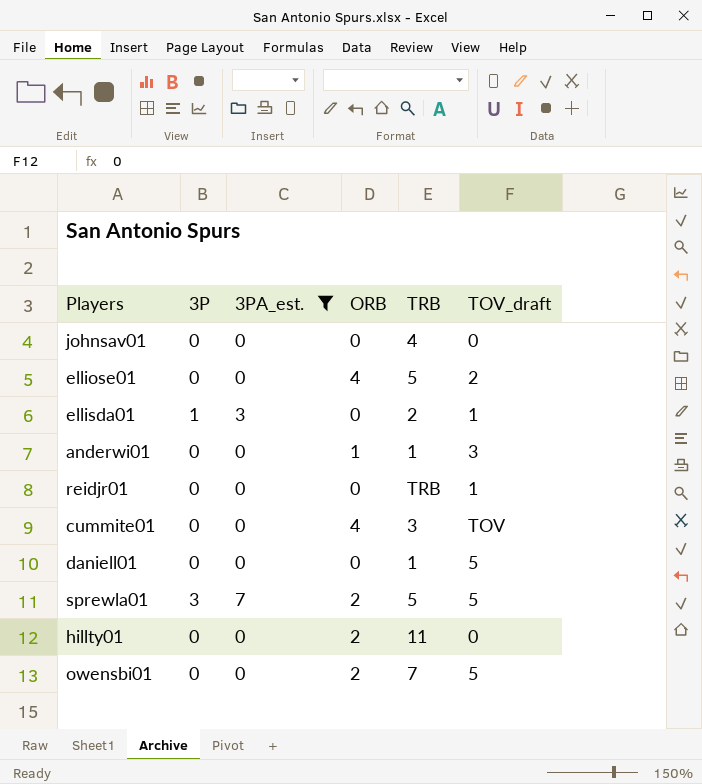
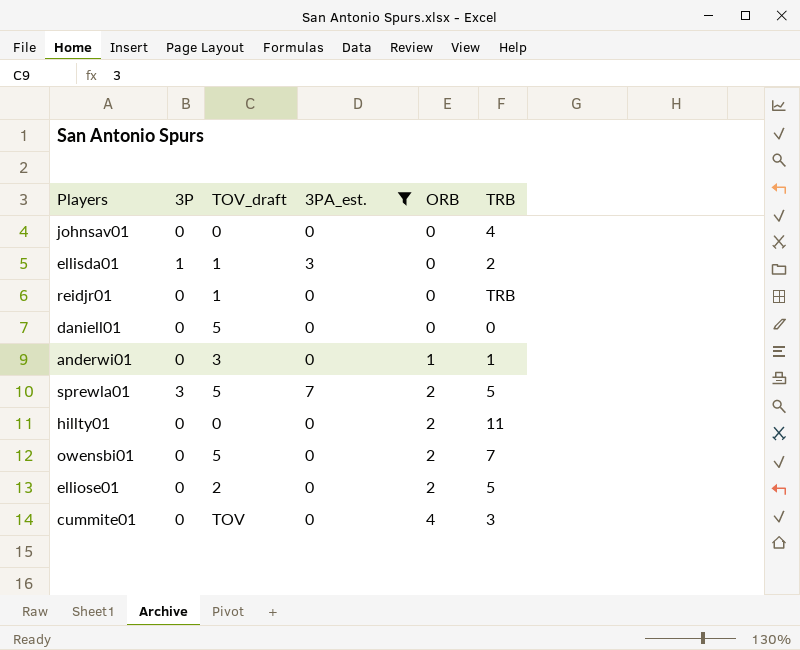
row order: none -> ORB ascending
column TOV_draft | position: 6 -> 3
daniell01 | TRB: 1 -> 0
elliose01 | ORB: 4 -> 2

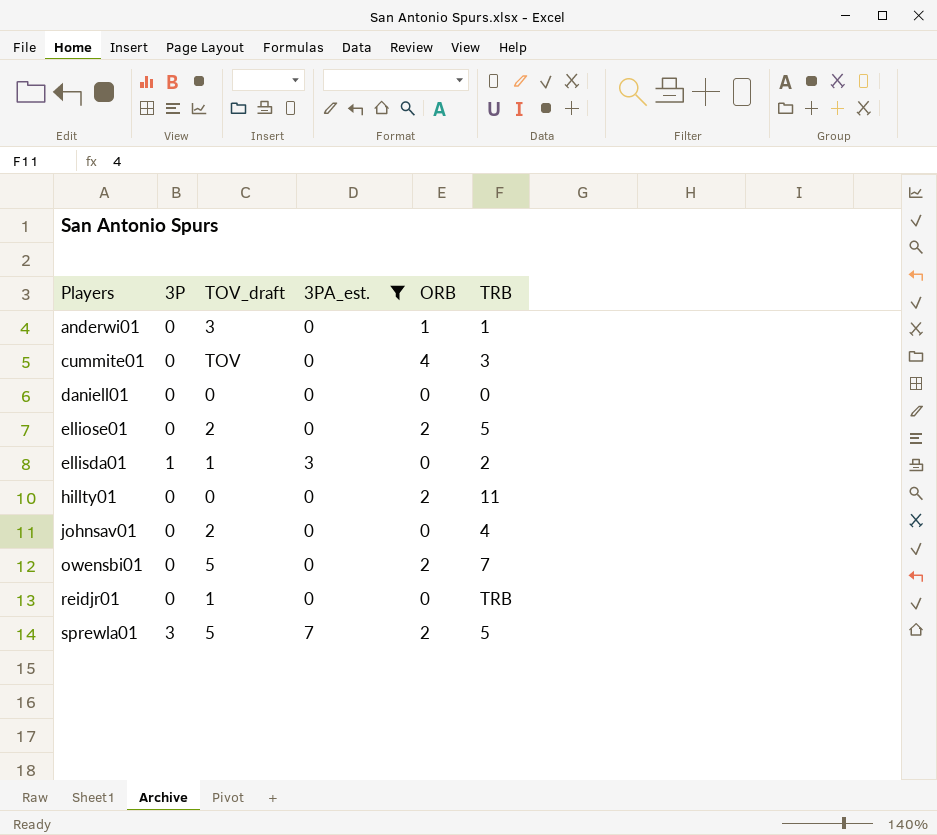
row order: ORB ascending -> Players ascending
daniell01 | TOV_draft: 5 -> 0
johnsav01 | TOV_draft: 0 -> 2

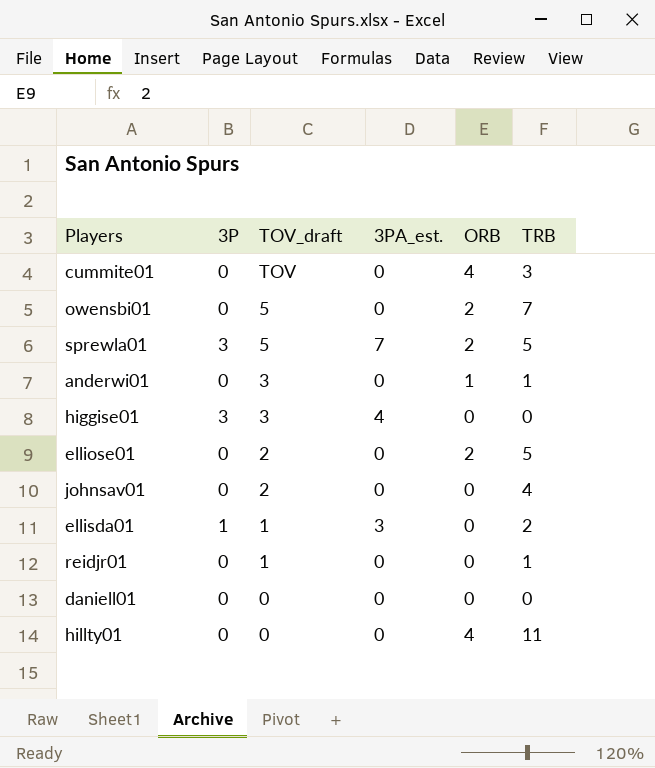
filter: 3PA_est. != 4 -> none
row order: Players ascending -> TOV_draft descending
reidjr01 | TRB: TRB -> 1
hillty01 | ORB: 2 -> 4

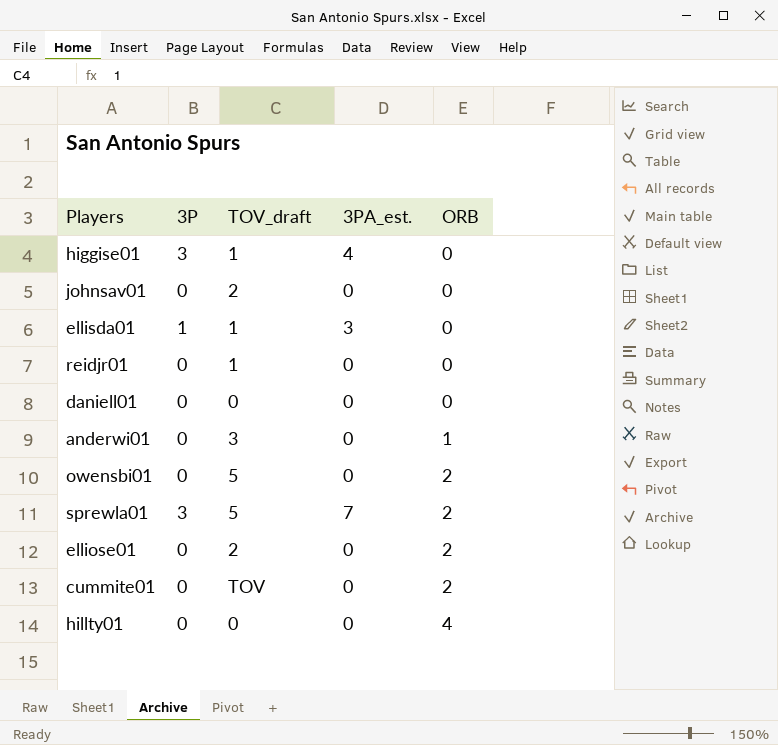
row order: TOV_draft descending -> ORB ascending
column TRB | position: 6 -> none
higgise01 | TOV_draft: 3 -> 1
cummite01 | ORB: 4 -> 2

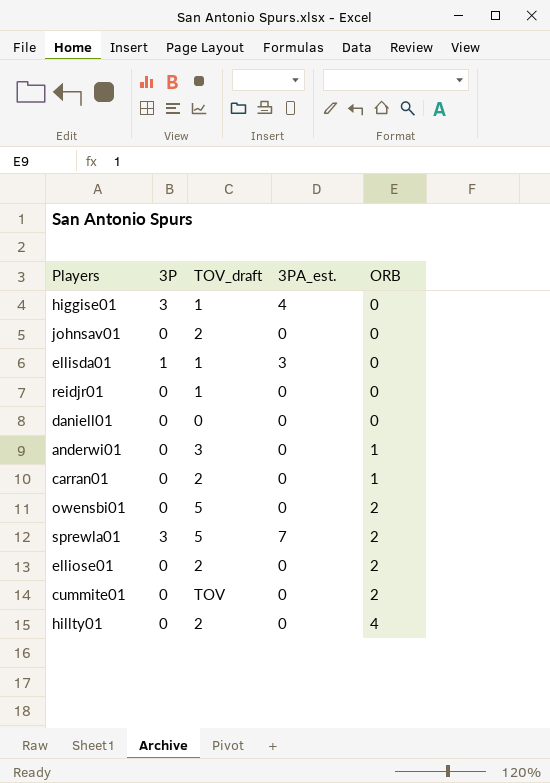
row carran01: none -> 0 | 2 | 0 | 1
hillty01 | TOV_draft: 0 -> 2

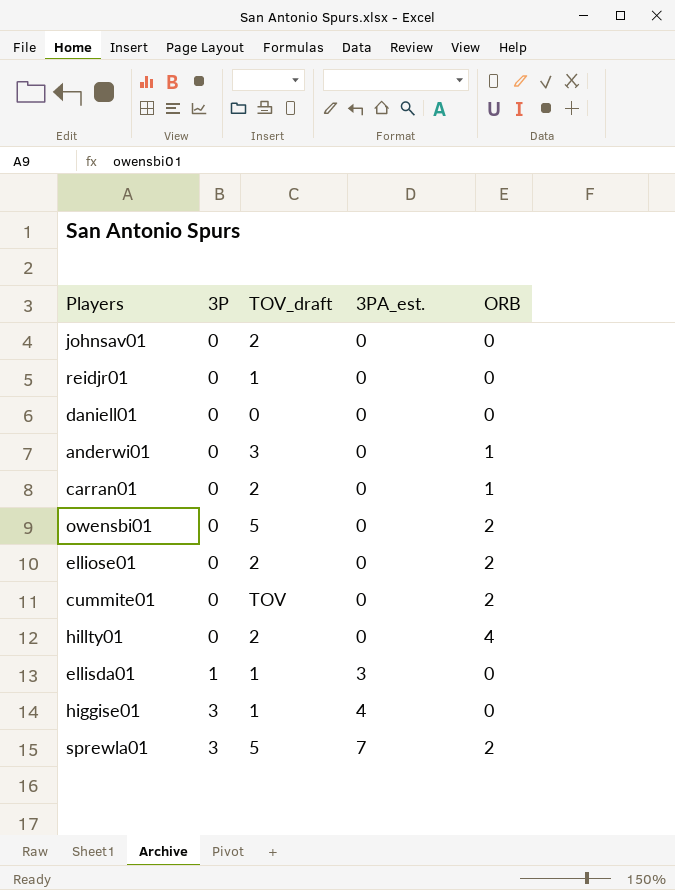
row order: ORB ascending -> 3P ascending

